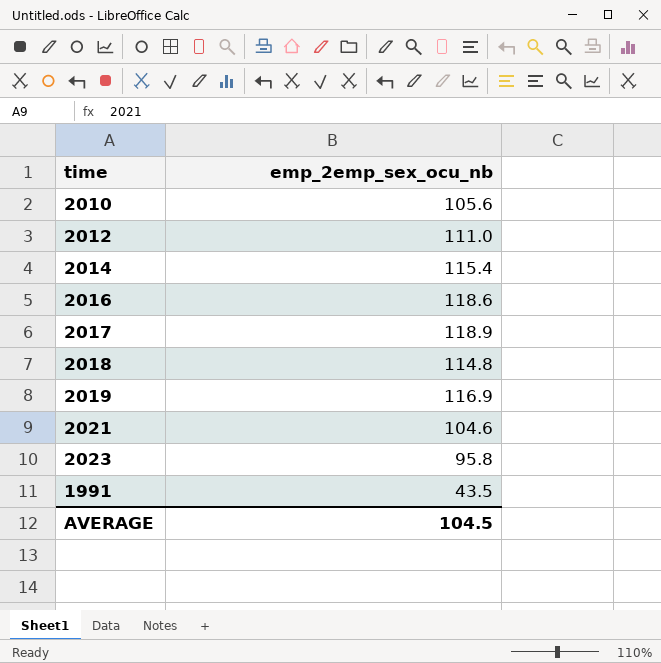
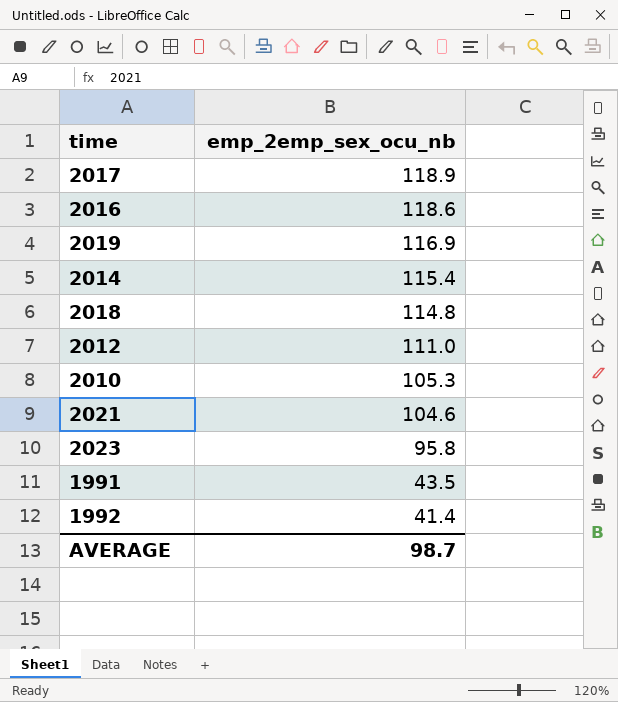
row order: none -> emp_2emp_sex_ocu_nb descending
2010 | emp_2emp_sex_ocu_nb: 105.6 -> 105.3
row 1992: none -> 41.4
AVERAGE | emp_2emp_sex_ocu_nb: 104.5 -> 98.7

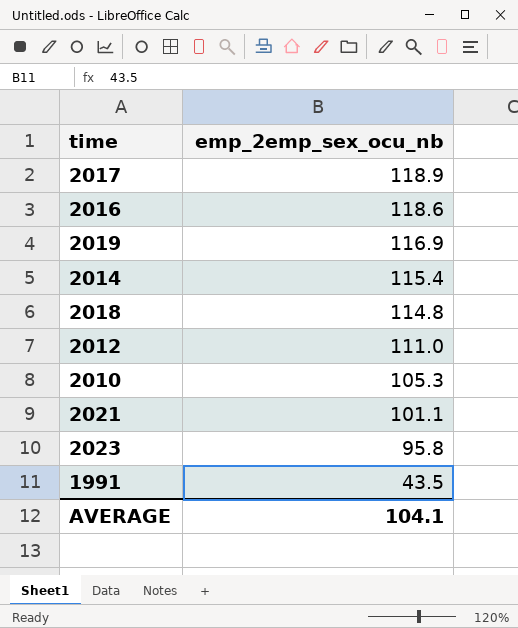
row 1992: 41.4 -> none
2021 | emp_2emp_sex_ocu_nb: 104.6 -> 101.1
AVERAGE | emp_2emp_sex_ocu_nb: 98.7 -> 104.1

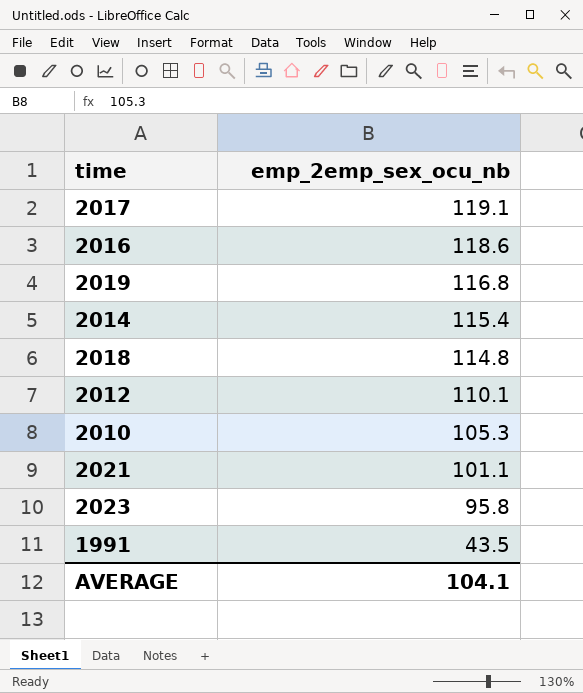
2017 | emp_2emp_sex_ocu_nb: 118.9 -> 119.1
2019 | emp_2emp_sex_ocu_nb: 116.9 -> 116.8
2012 | emp_2emp_sex_ocu_nb: 111.0 -> 110.1

